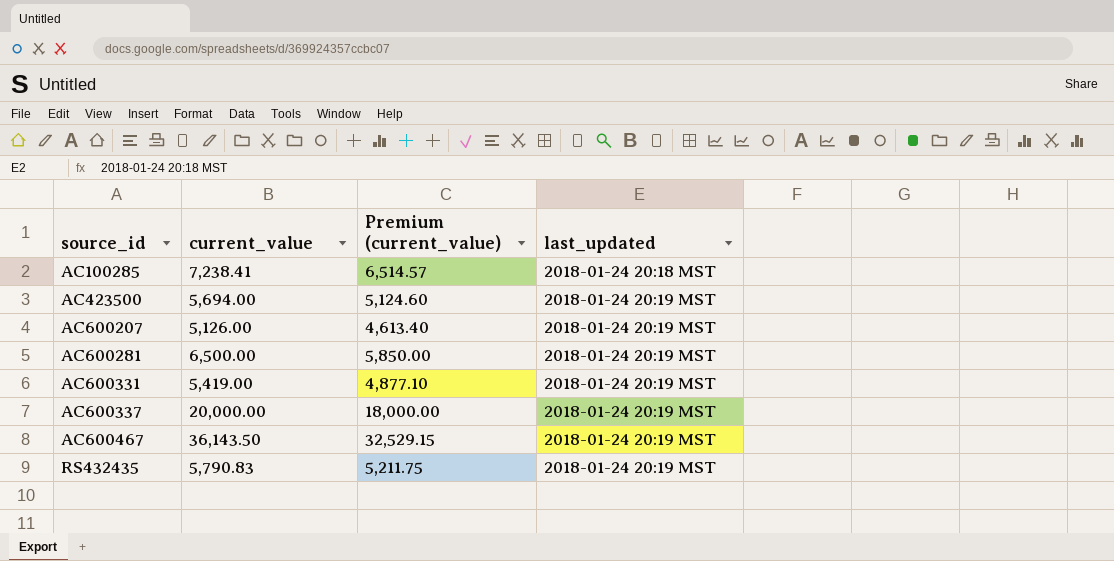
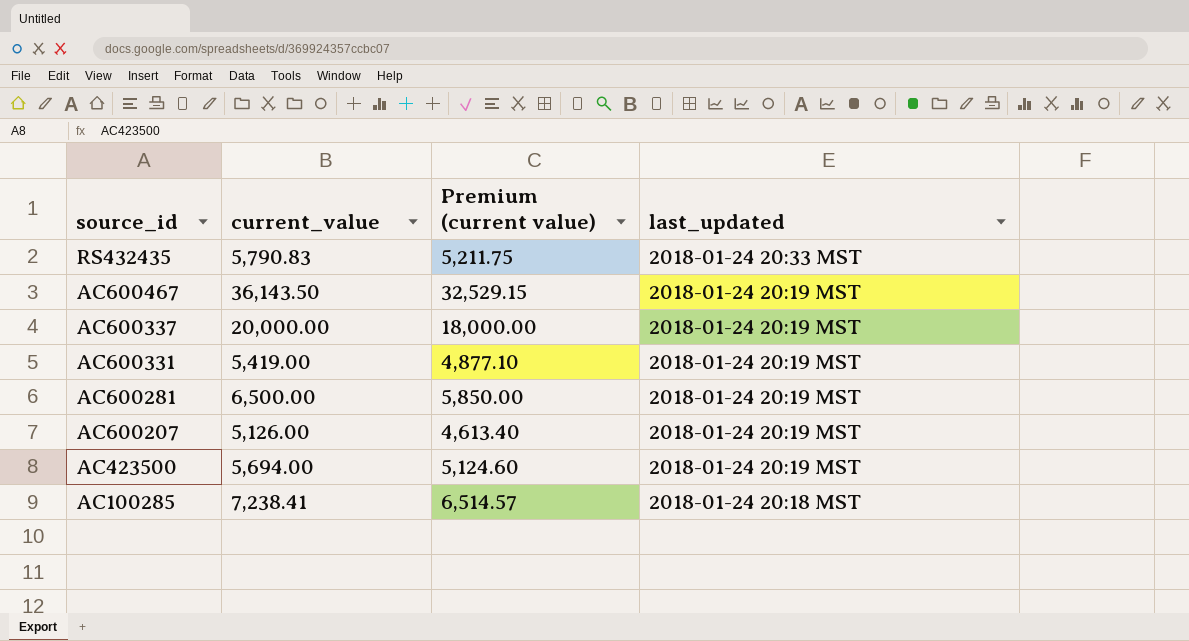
row order: source_id ascending -> source_id descending
column name: Premium (current_value) -> Premium (current value)
RS432435 | last_updated: 2018-01-24 20:19 MST -> 2018-01-24 20:33 MST

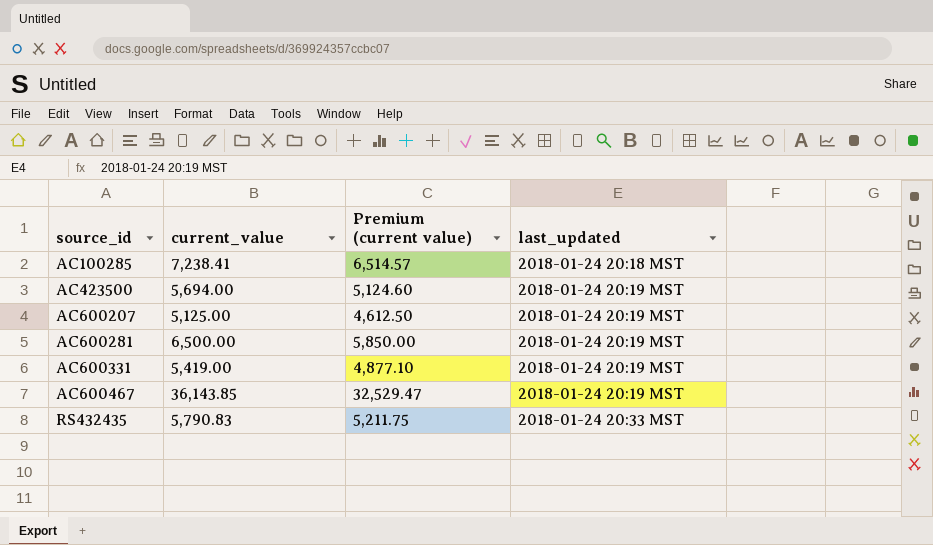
row order: source_id descending -> source_id ascending
row AC600337: 20,000.00 | 18,000.00 | 2018-01-24 20:19 MST -> none
AC600207 | current_value: 5,126.00 -> 5,125.00
AC600207 | Premium (current value): 4,613.40 -> 4,612.50
AC600467 | current_value: 36,143.50 -> 36,143.85
AC600467 | Premium (current value): 32,529.15 -> 32,529.47

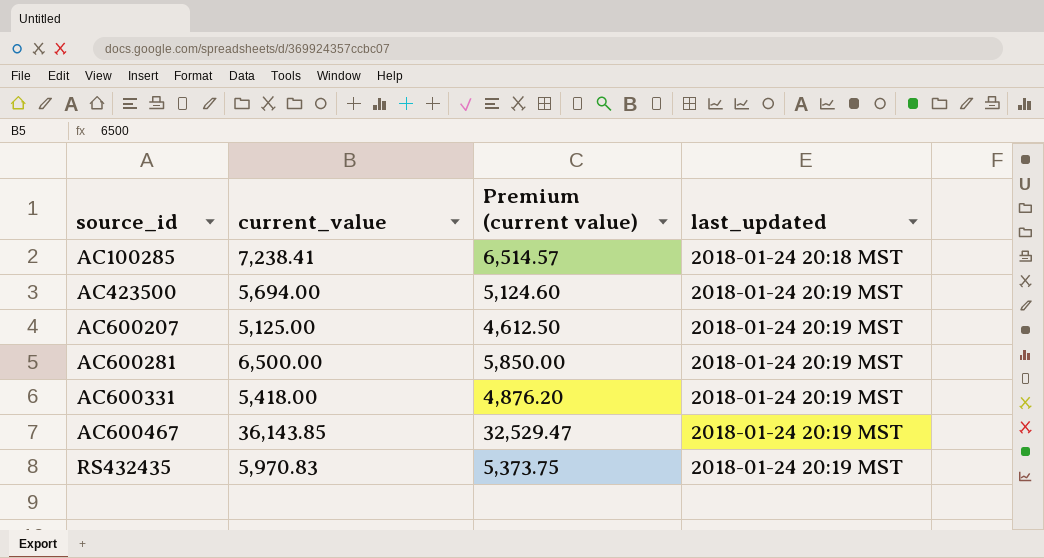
AC600331 | current_value: 5,419.00 -> 5,418.00
AC600331 | Premium (current value): 4,877.10 -> 4,876.20
RS432435 | current_value: 5,790.83 -> 5,970.83
RS432435 | Premium (current value): 5,211.75 -> 5,373.75
RS432435 | last_updated: 2018-01-24 20:33 MST -> 2018-01-24 20:19 MST

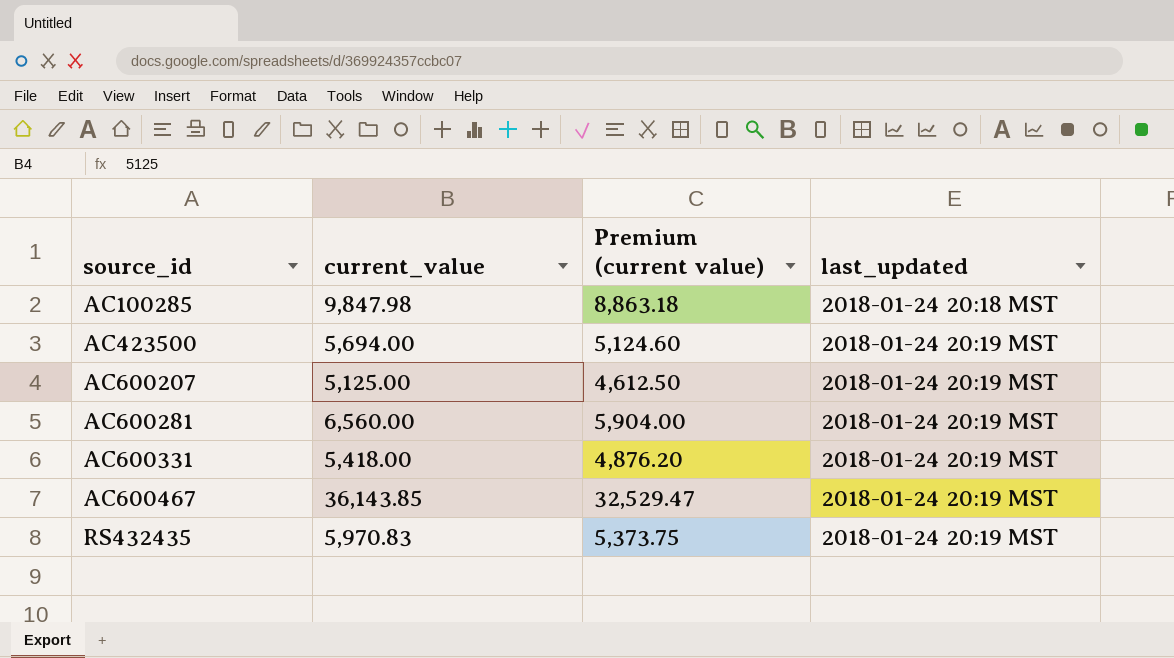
AC100285 | current_value: 7,238.41 -> 9,847.98
AC100285 | Premium (current value): 6,514.57 -> 8,863.18
AC600281 | current_value: 6,500.00 -> 6,560.00
AC600281 | Premium (current value): 5,850.00 -> 5,904.00

